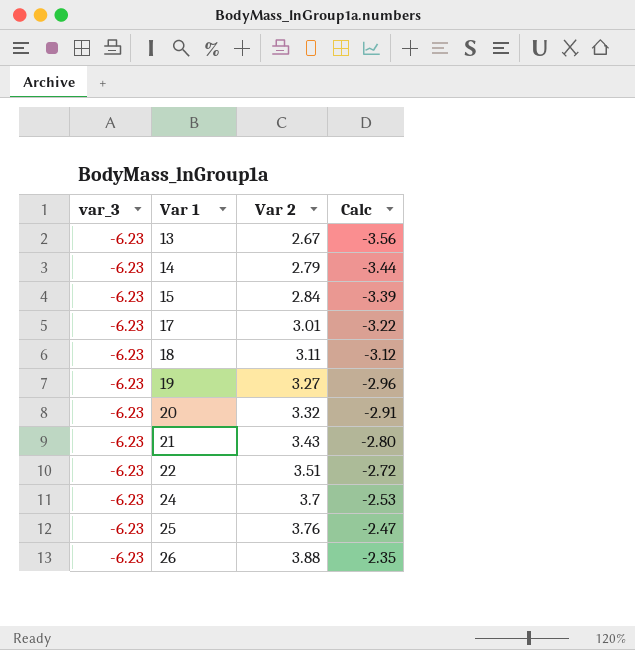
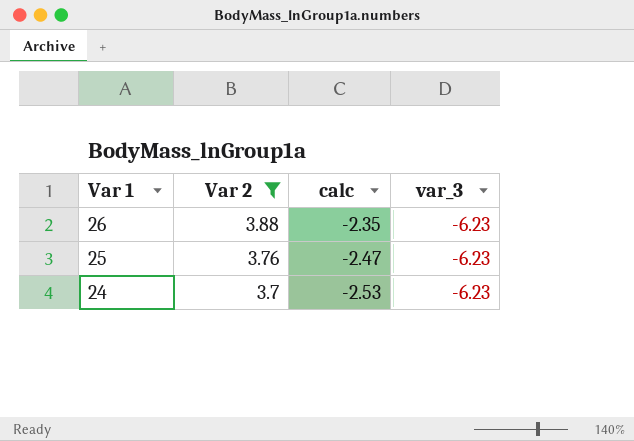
filter: none -> Var 2 >= 3.7
row order: Var 1 ascending -> Var 1 descending
column name: Calc -> calc
column var_3 | position: 1 -> 4

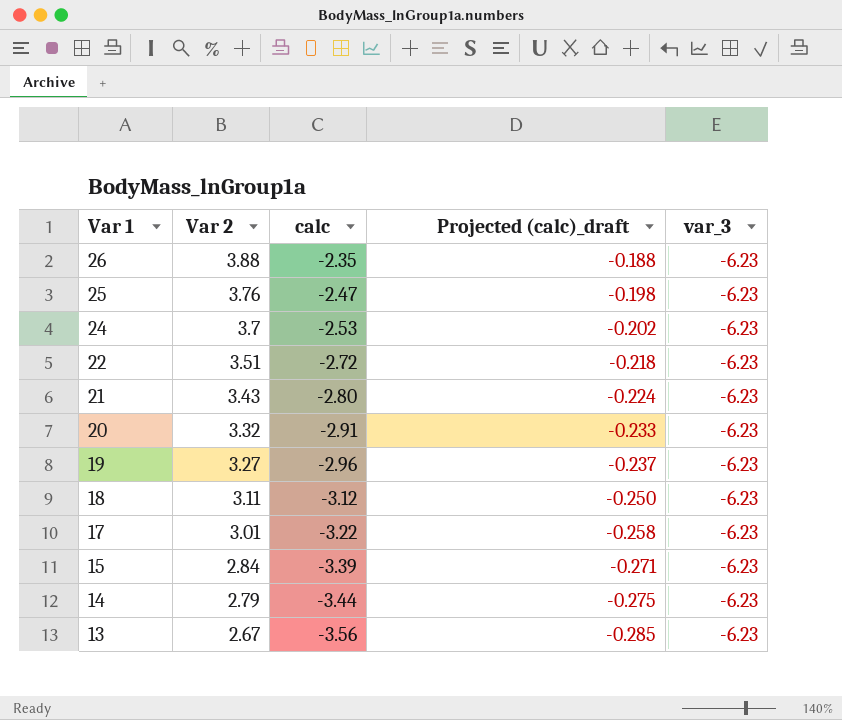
filter: Var 2 >= 3.7 -> none
column Projected (calc)_draft | formula: none -> [calc] * 0.08

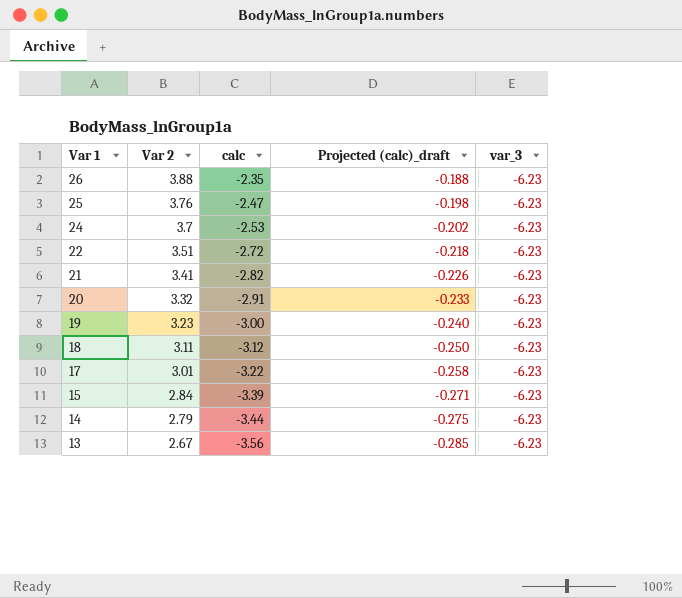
21 | Var 2: 3.43 -> 3.41
21 | calc: -2.80 -> -2.82
21 | Projected (calc)_draft: -0.224 -> -0.226
19 | Var 2: 3.27 -> 3.23
19 | calc: -2.96 -> -3.00
19 | Projected (calc)_draft: -0.237 -> -0.240

